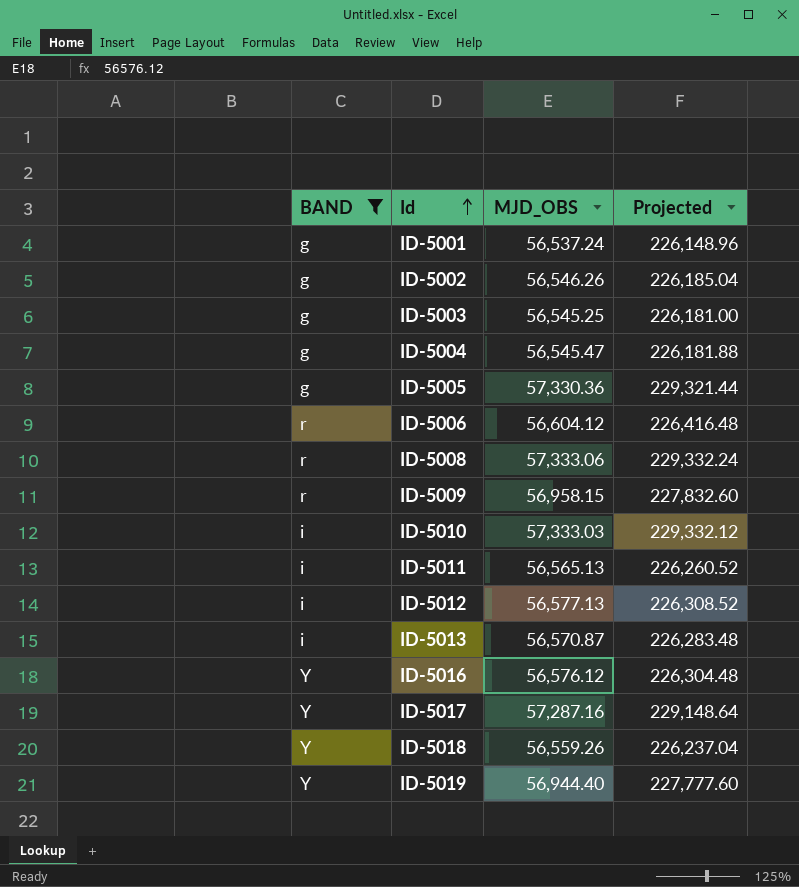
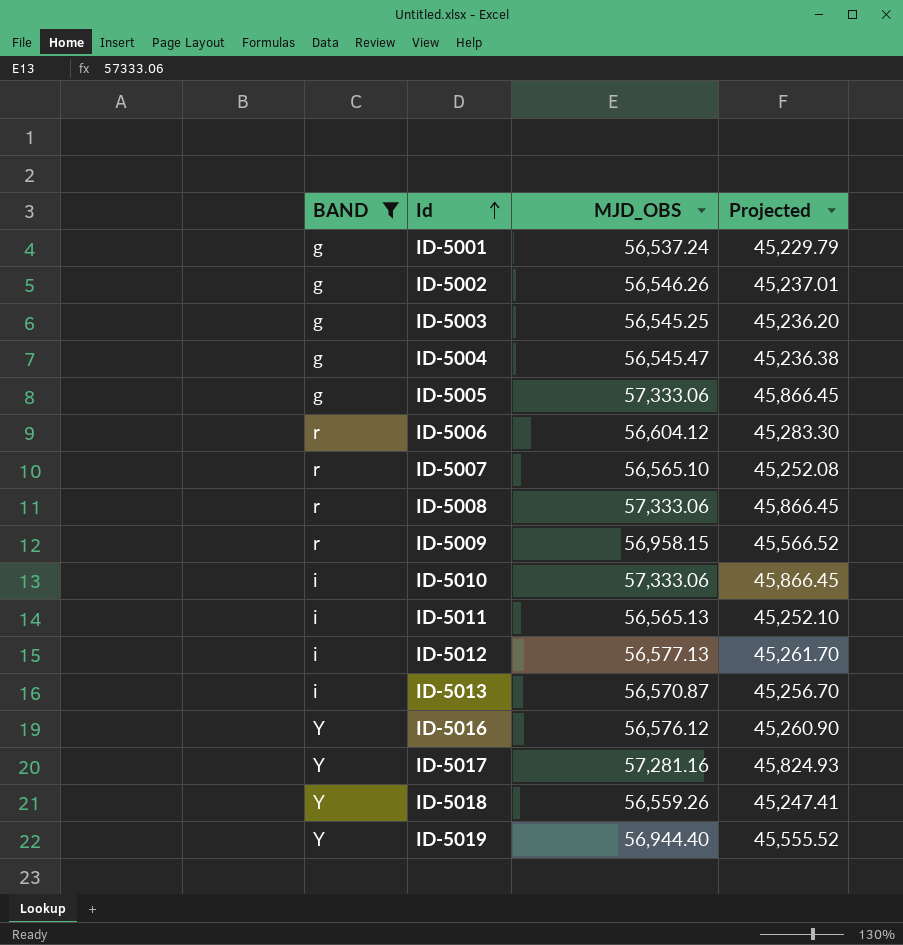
column Projected | formula: [MJD_OBS] * 4 -> [MJD_OBS] * 0.8
ID-5005 | MJD_OBS: 57,330.36 -> 57,333.06
row ID-5007: none -> r | 56,565.10 | 45,252.08
ID-5010 | MJD_OBS: 57,333.03 -> 57,333.06
ID-5017 | MJD_OBS: 57,287.16 -> 57,281.16

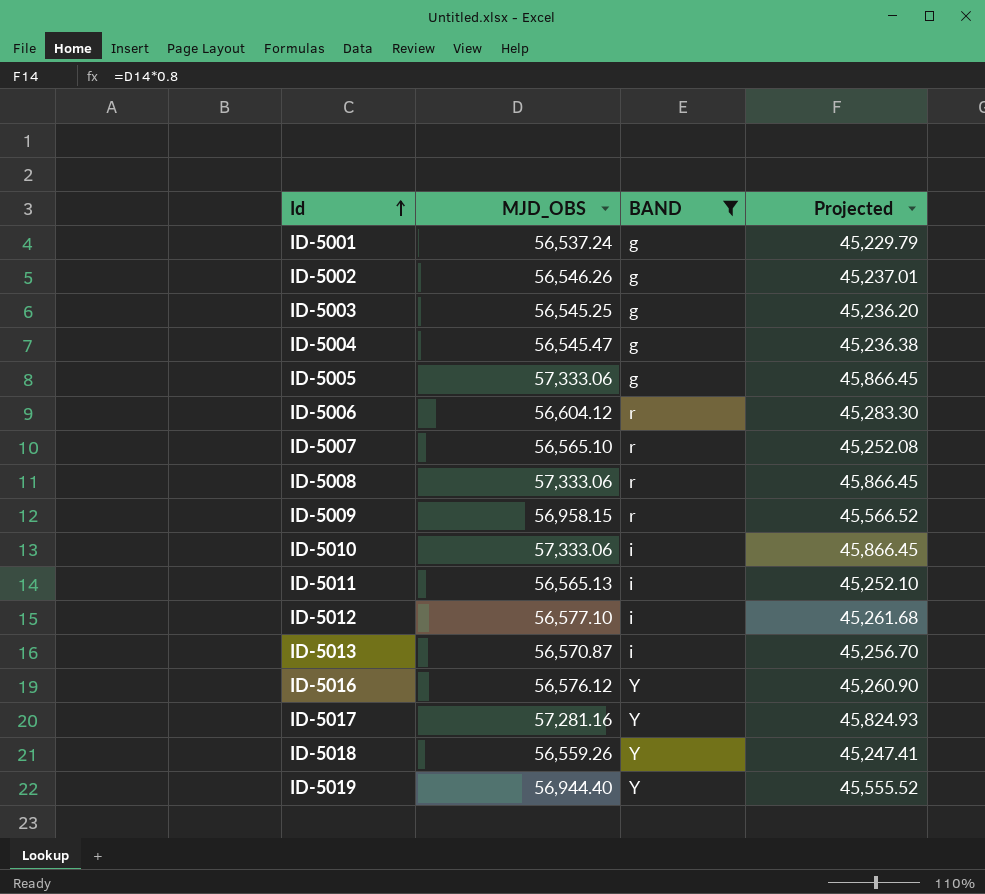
column BAND | position: 1 -> 3
ID-5012 | MJD_OBS: 56,577.13 -> 56,577.10
ID-5012 | Projected: 45,261.70 -> 45,261.68

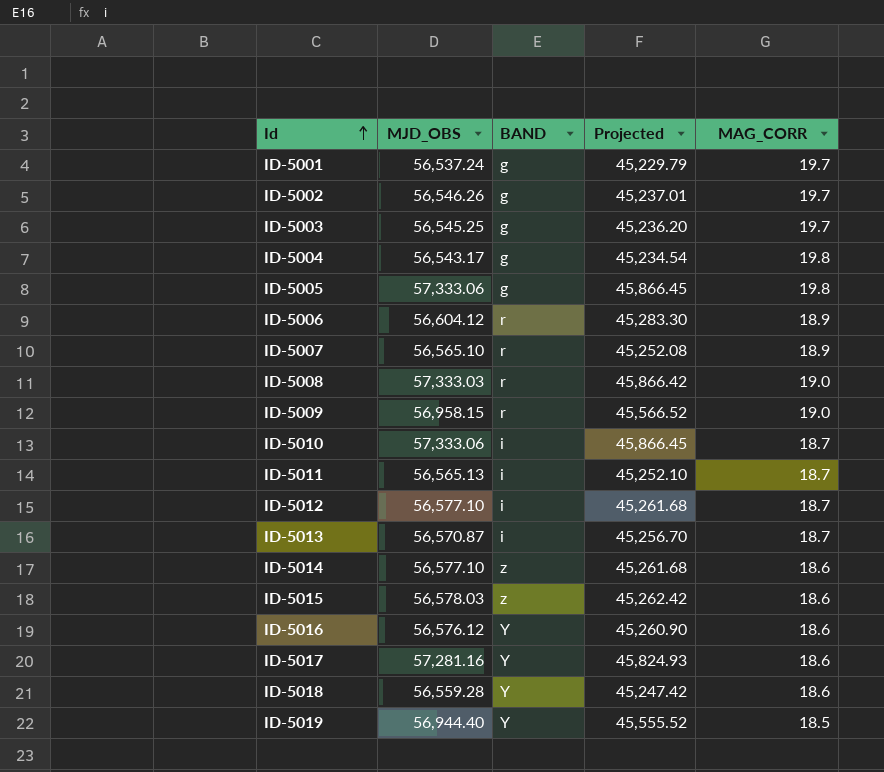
filter: BAND != z -> none
column MAG_CORR | position: none -> 5
ID-5004 | MJD_OBS: 56,545.47 -> 56,543.17
ID-5004 | Projected: 45,236.38 -> 45,234.54
ID-5008 | MJD_OBS: 57,333.06 -> 57,333.03
ID-5008 | Projected: 45,866.45 -> 45,866.42
ID-5018 | MJD_OBS: 56,559.26 -> 56,559.28
ID-5018 | Projected: 45,247.41 -> 45,247.42

